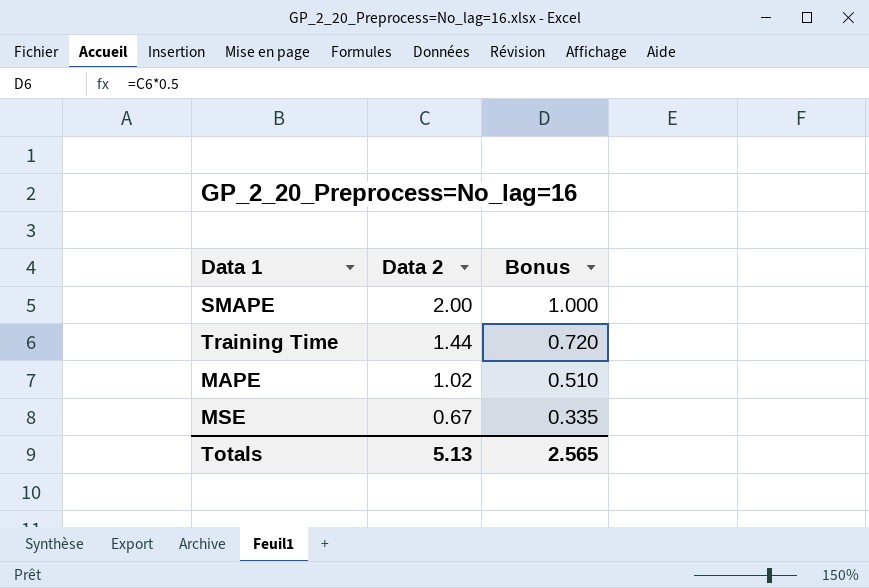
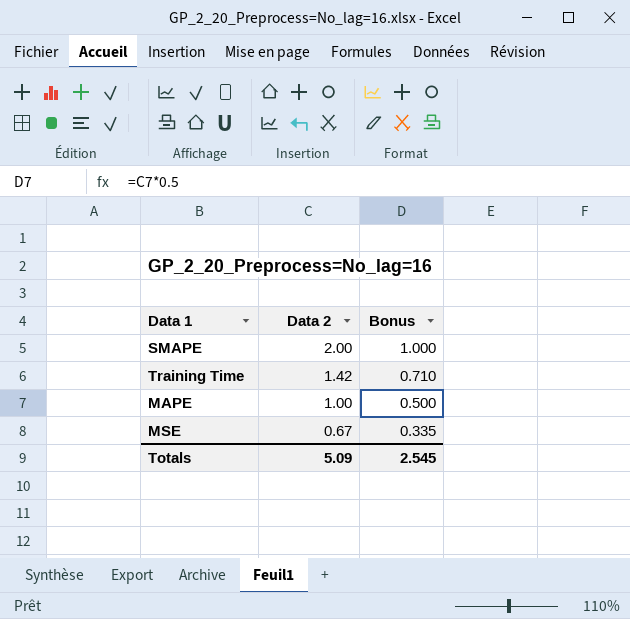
Training Time | Data 2: 1.44 -> 1.42
Training Time | Bonus: 0.720 -> 0.710
MAPE | Data 2: 1.02 -> 1.00
MAPE | Bonus: 0.510 -> 0.500
Totals | Data 2: 5.13 -> 5.09
Totals | Bonus: 2.565 -> 2.545

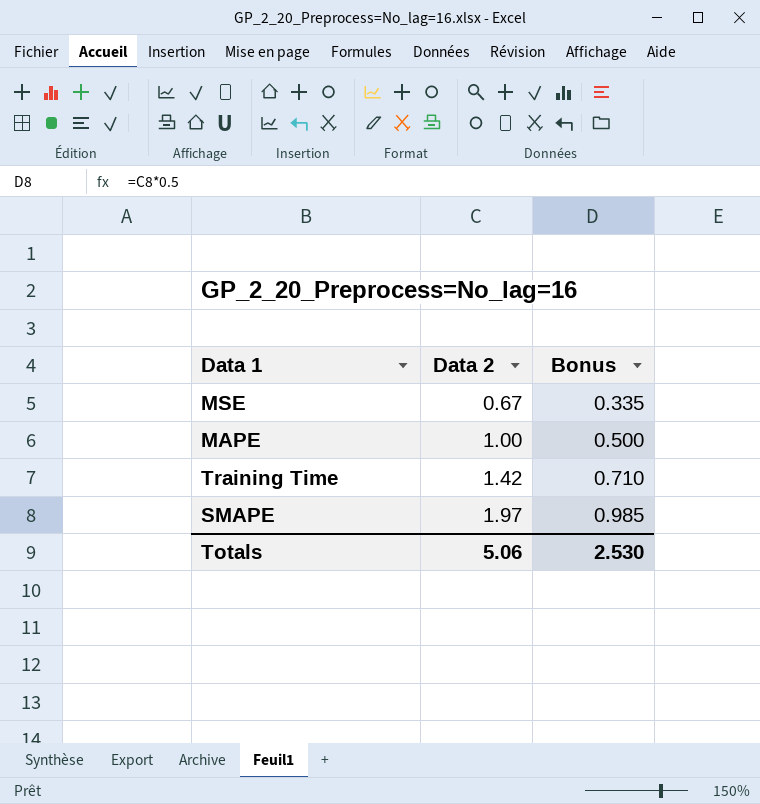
row order: Data 2 descending -> Data 2 ascending
SMAPE | Data 2: 2.00 -> 1.97
SMAPE | Bonus: 1.000 -> 0.985
Totals | Data 2: 5.09 -> 5.06
Totals | Bonus: 2.545 -> 2.530

